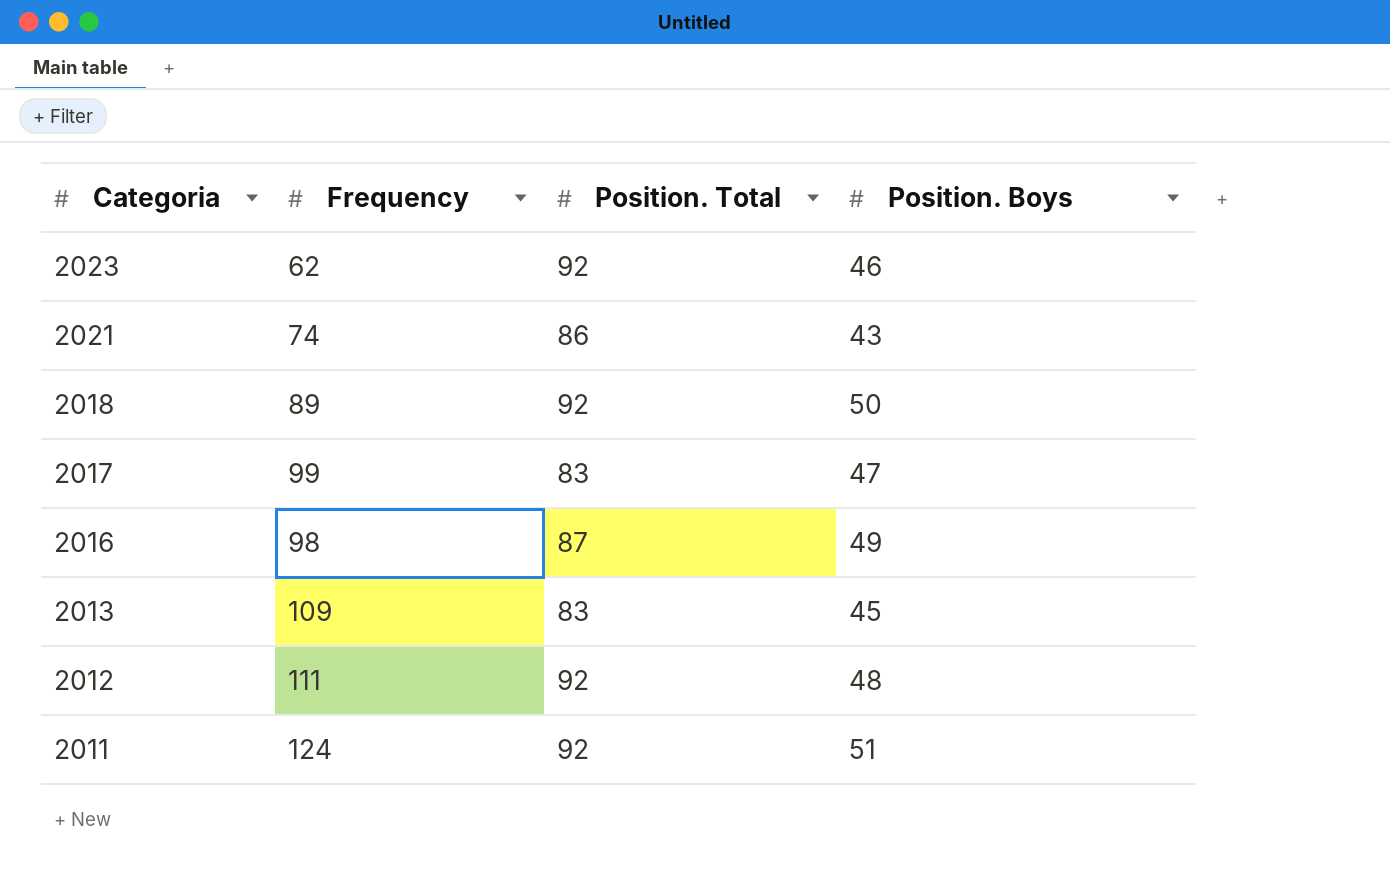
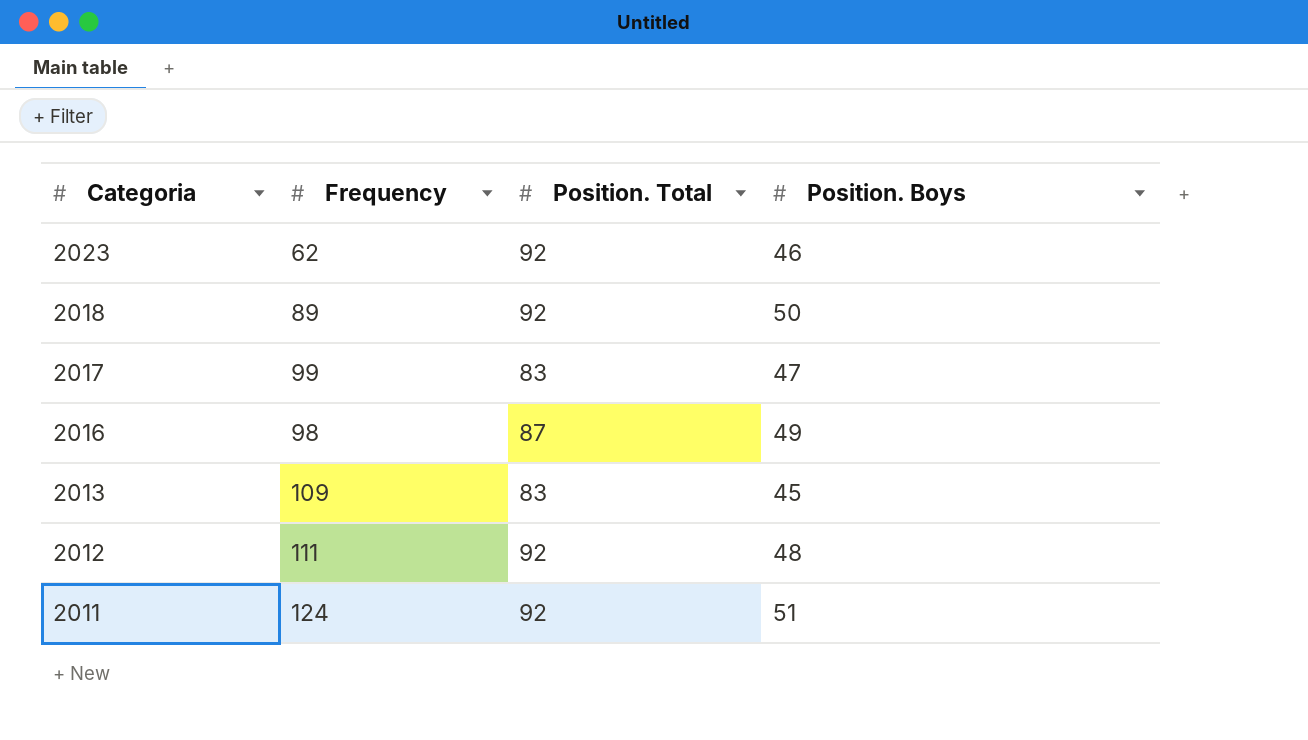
row 2021: 74 | 86 | 43 -> none

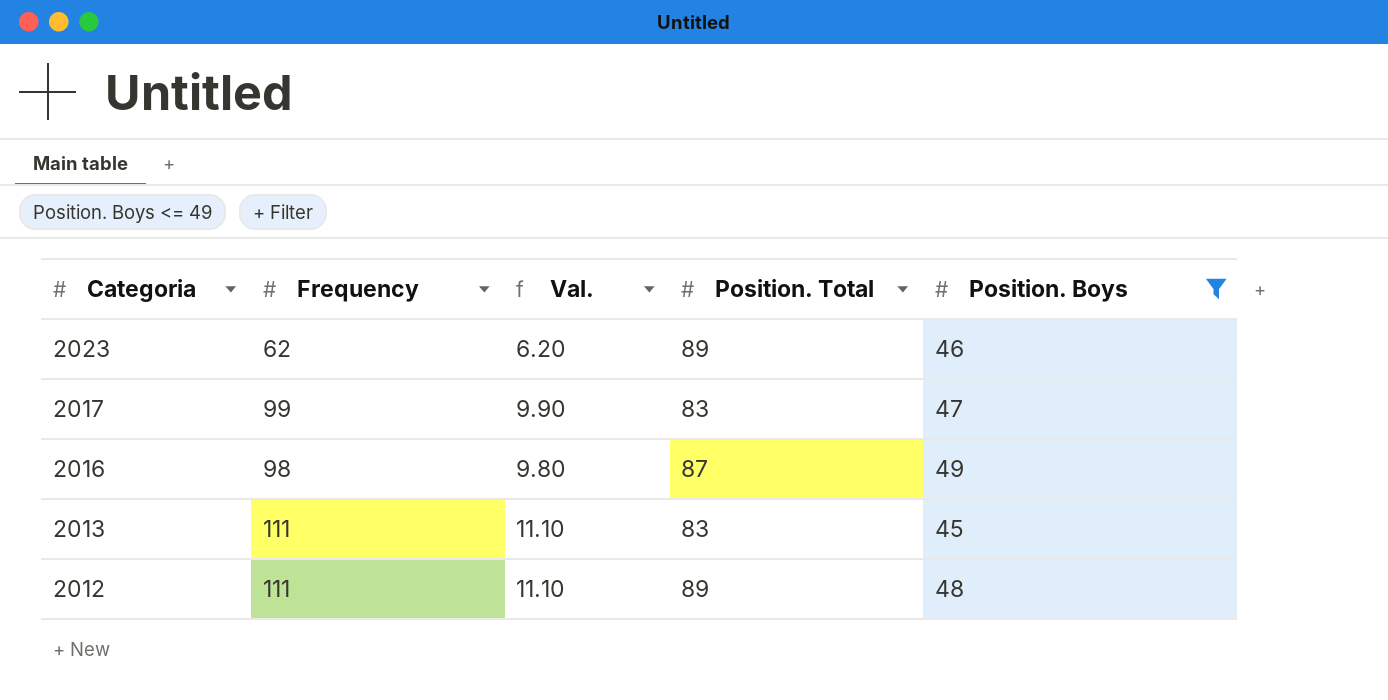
filter: none -> Position. Boys <= 49
column Val. | formula: none -> [Frequency] * 0.1
2023 | Position. Total: 92 -> 89
2013 | Frequency: 109 -> 111
2012 | Position. Total: 92 -> 89

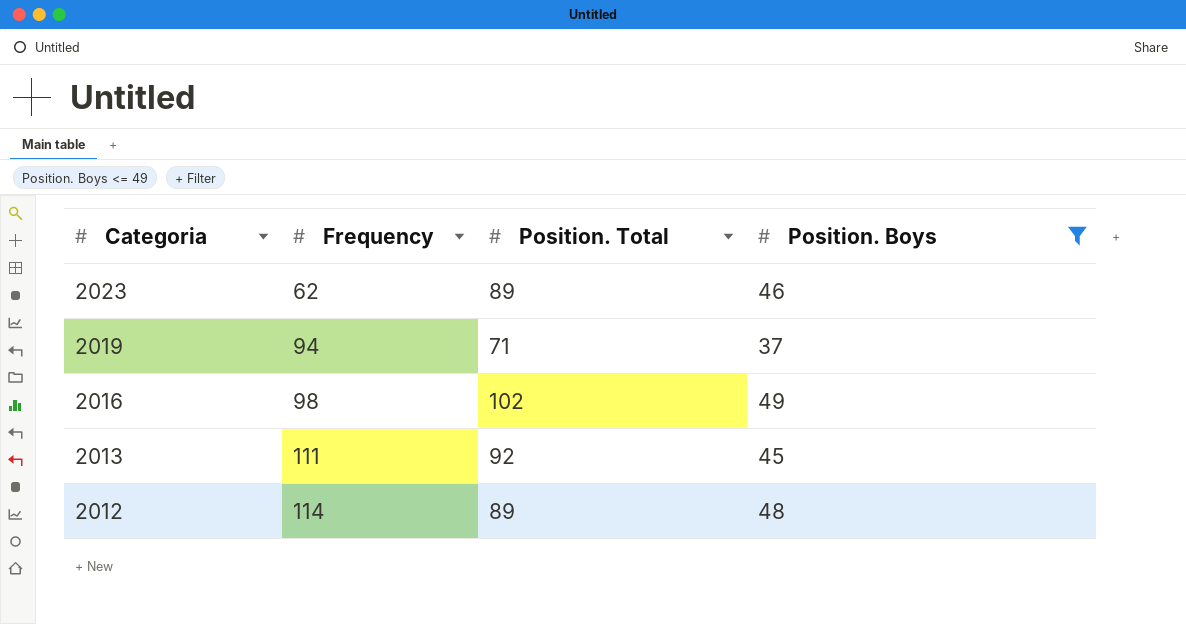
column Val. | formula: [Frequency] * 0.1 -> none
row 2017: 99 | 9.90 | 83 | 47 -> none
row 2019: none -> 94 | 71 | 37
2016 | Position. Total: 87 -> 102
2013 | Position. Total: 83 -> 92
2012 | Frequency: 111 -> 114

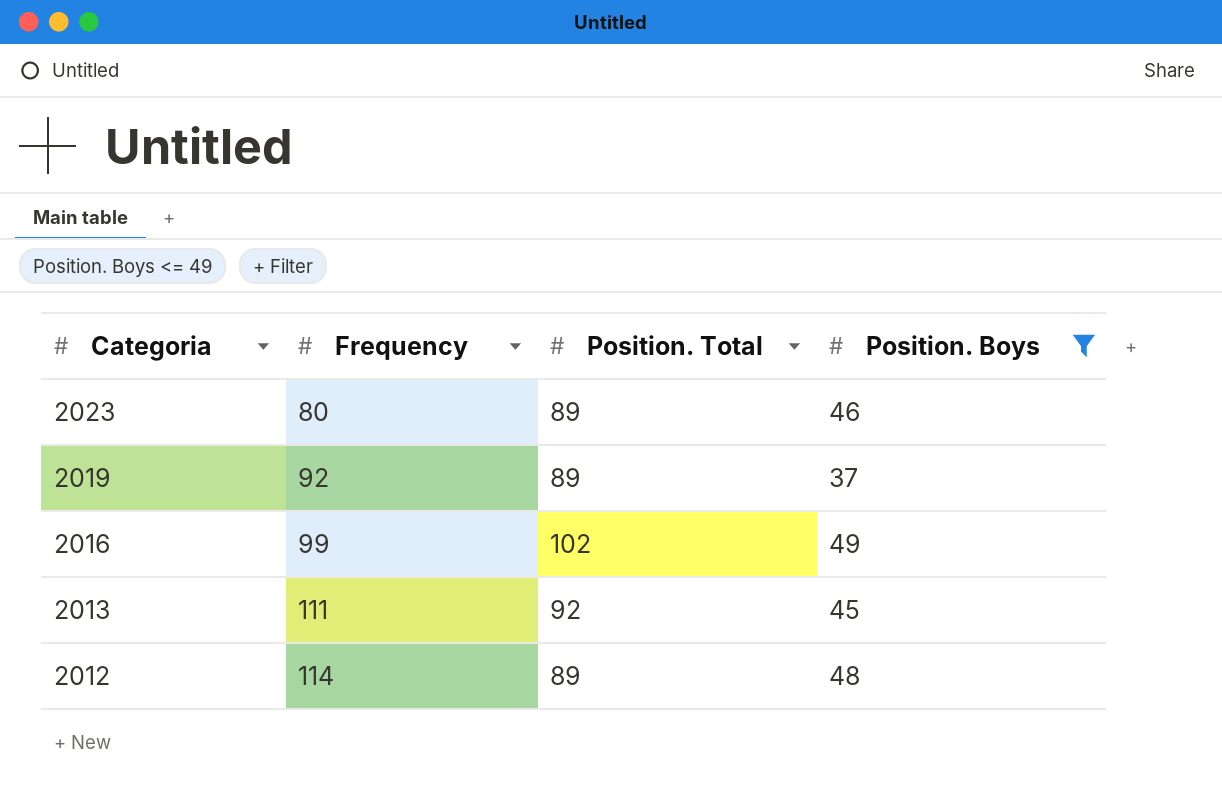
2023 | Frequency: 62 -> 80
2019 | Frequency: 94 -> 92
2019 | Position. Total: 71 -> 89
2016 | Frequency: 98 -> 99

